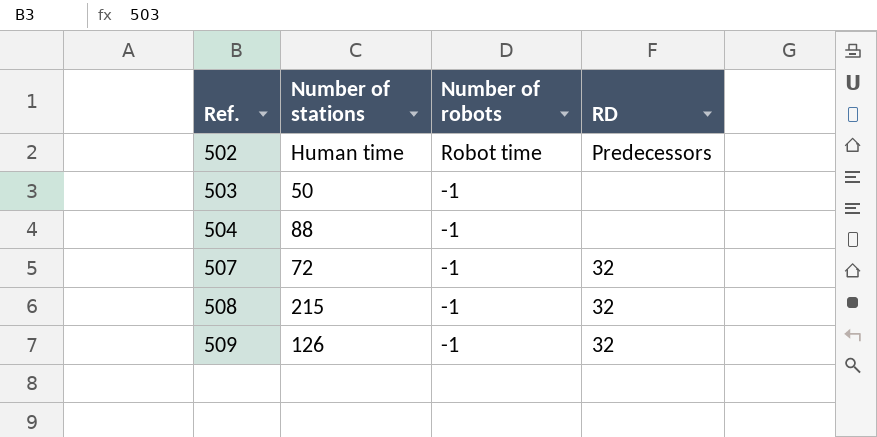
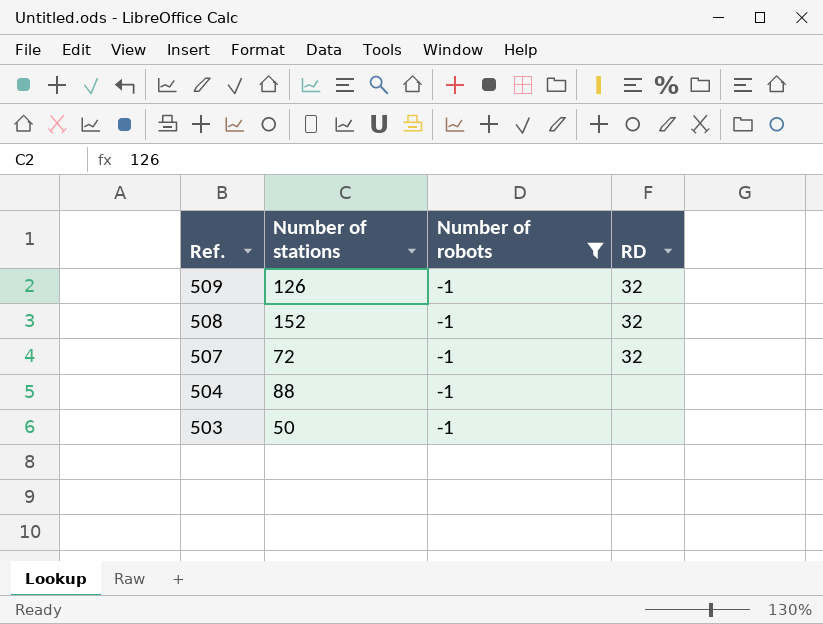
filter: none -> Number of robots = -1
row order: Ref. ascending -> Ref. descending
508 | Number of stations: 215 -> 152

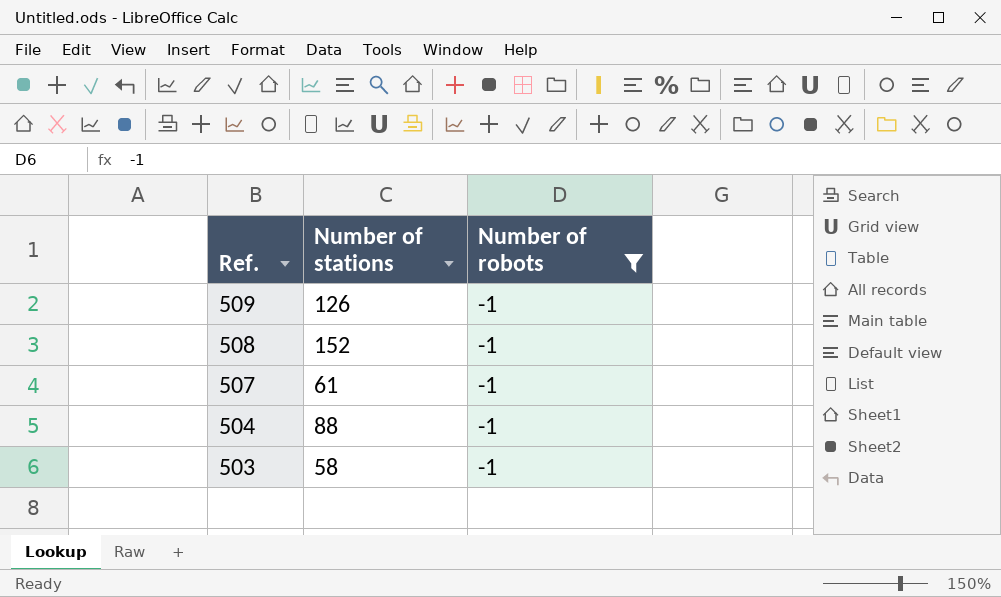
column RD | position: 4 -> none
507 | Number of stations: 72 -> 61
503 | Number of stations: 50 -> 58

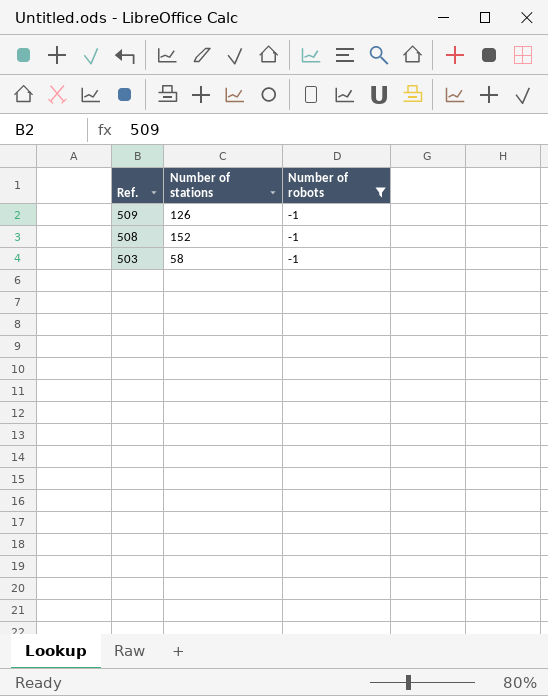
row 507: 61 | -1 -> none
row 504: 88 | -1 -> none

